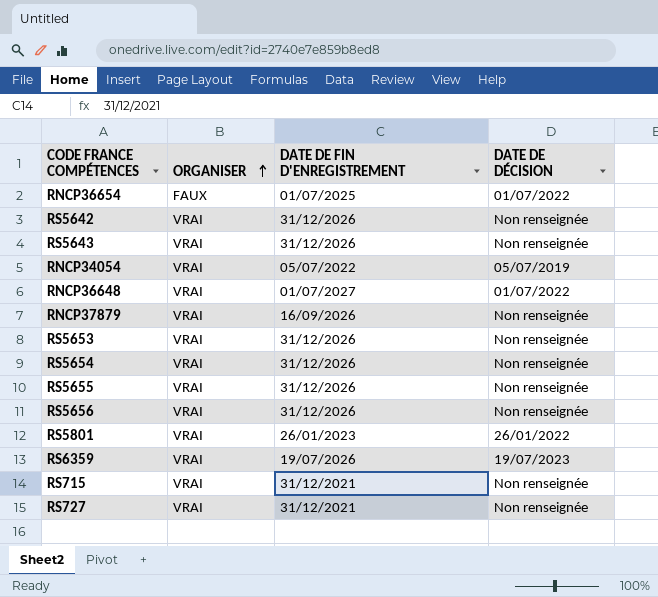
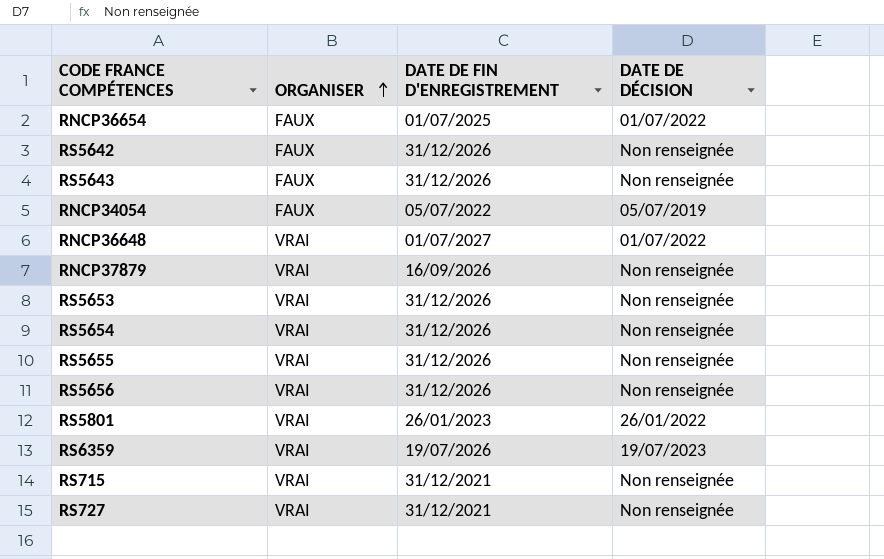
RS5642 | ORGANISER: VRAI -> FAUX
RS5643 | ORGANISER: VRAI -> FAUX
RNCP34054 | ORGANISER: VRAI -> FAUX

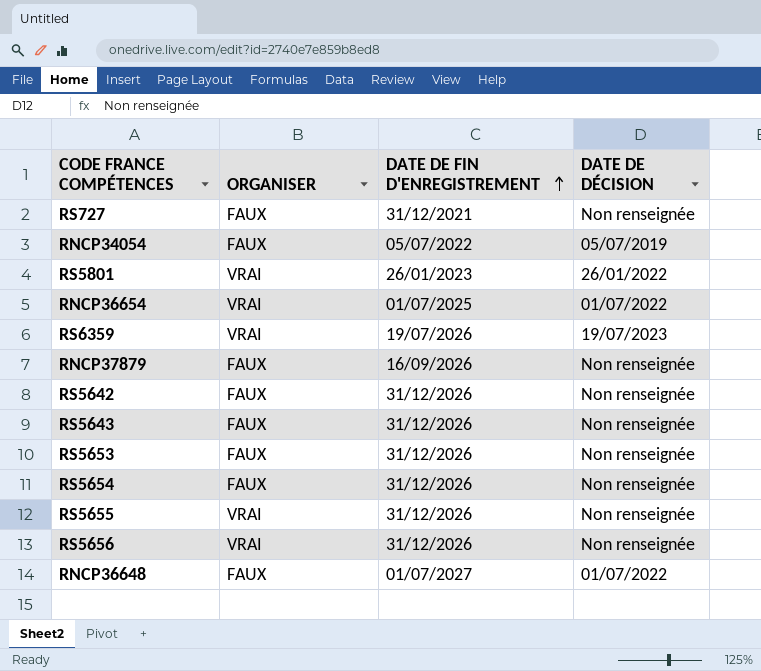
row order: ORGANISER ascending -> DATE DE FIN D'ENREGISTREMENT ascending
row RS715: VRAI | 31/12/2021 | Non renseignée -> none
RS727 | ORGANISER: VRAI -> FAUX
RNCP36654 | ORGANISER: FAUX -> VRAI
RNCP37879 | ORGANISER: VRAI -> FAUX
RS5653 | ORGANISER: VRAI -> FAUX
RS5654 | ORGANISER: VRAI -> FAUX
RNCP36648 | ORGANISER: VRAI -> FAUX

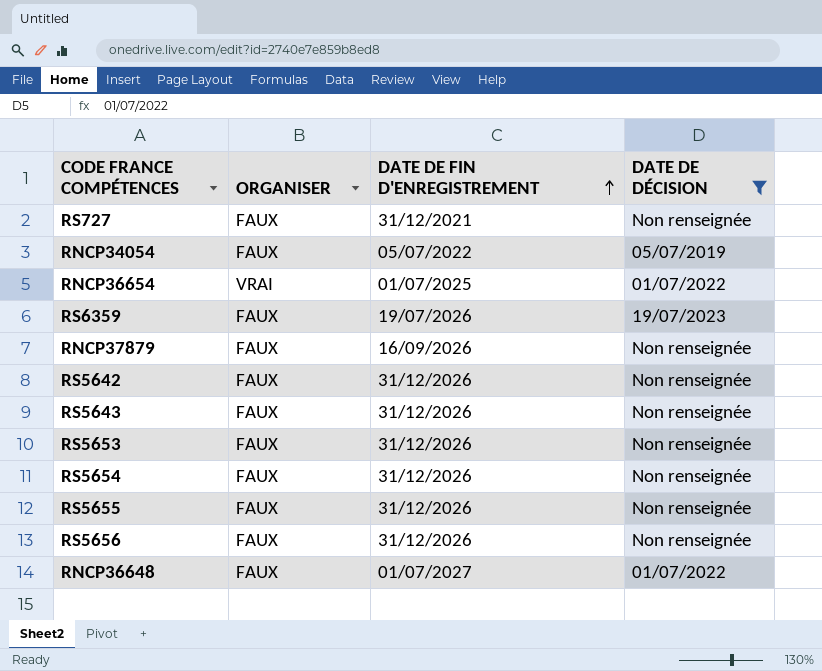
filter: none -> DATE DE DÉCISION != 26/01/2022
RS6359 | ORGANISER: VRAI -> FAUX
RS5655 | ORGANISER: VRAI -> FAUX
RS5656 | ORGANISER: VRAI -> FAUX

